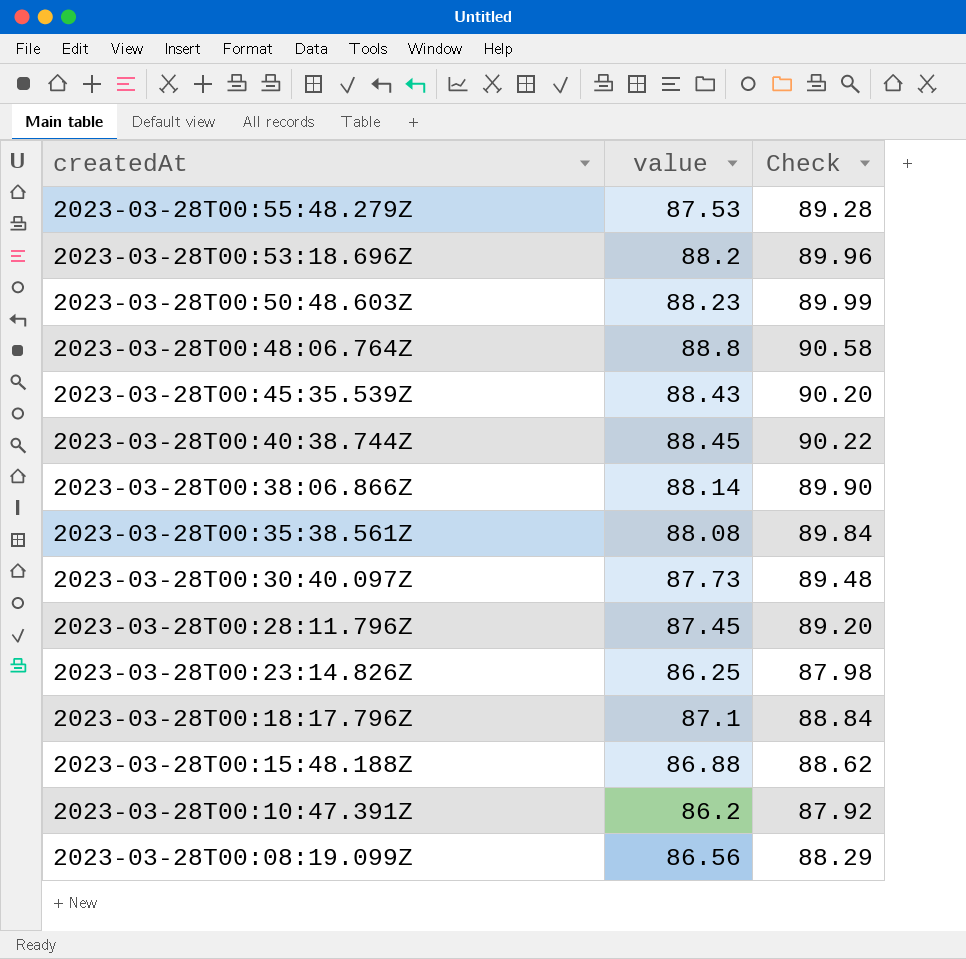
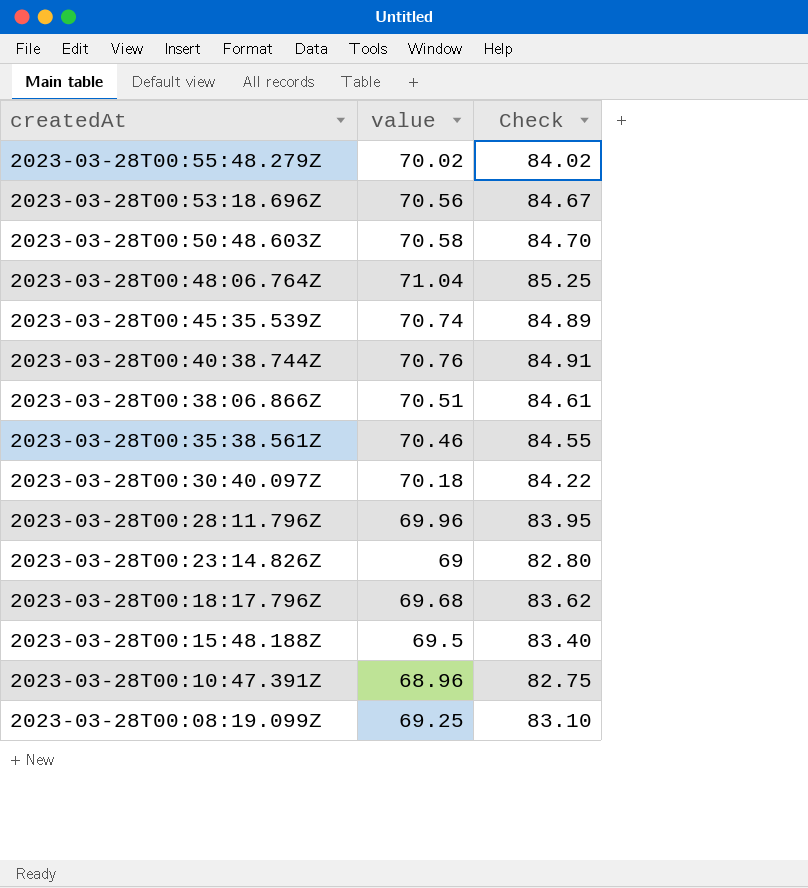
column Check | formula: [value] * 1.02 -> [value] * 1.2
2023-03-28T00:55:48.279Z | value: 87.53 -> 70.02
2023-03-28T00:53:18.696Z | value: 88.2 -> 70.56
2023-03-28T00:50:48.603Z | value: 88.23 -> 70.58
2023-03-28T00:48:06.764Z | value: 88.8 -> 71.04
2023-03-28T00:45:35.539Z | value: 88.43 -> 70.74
2023-03-28T00:40:38.744Z | value: 88.45 -> 70.76
2023-03-28T00:38:06.866Z | value: 88.14 -> 70.51
2023-03-28T00:35:38.561Z | value: 88.08 -> 70.46
2023-03-28T00:30:40.097Z | value: 87.73 -> 70.18
2023-03-28T00:28:11.796Z | value: 87.45 -> 69.96
2023-03-28T00:23:14.826Z | value: 86.25 -> 69
2023-03-28T00:18:17.796Z | value: 87.1 -> 69.68
2023-03-28T00:15:48.188Z | value: 86.88 -> 69.5
2023-03-28T00:10:47.391Z | value: 86.2 -> 68.96
2023-03-28T00:08:19.099Z | value: 86.56 -> 69.25

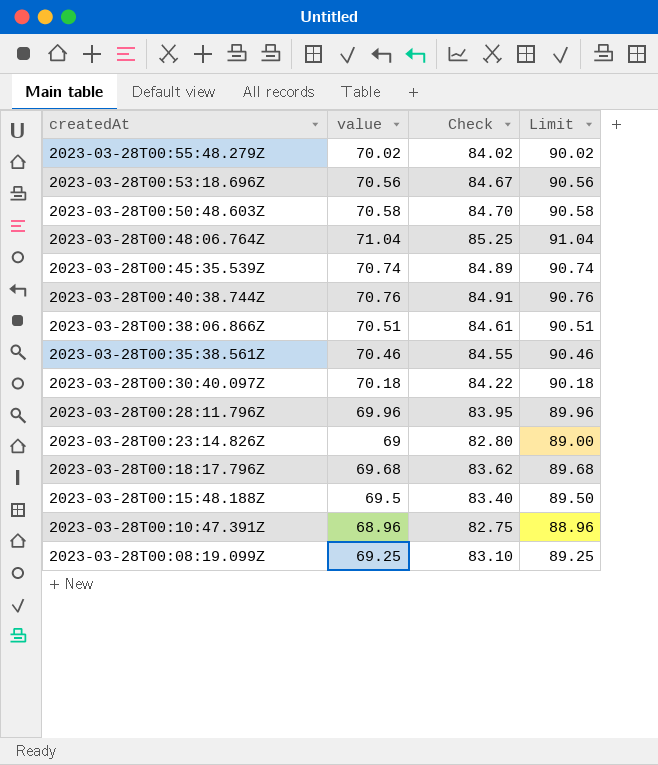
column Limit | formula: none -> [value] + 20

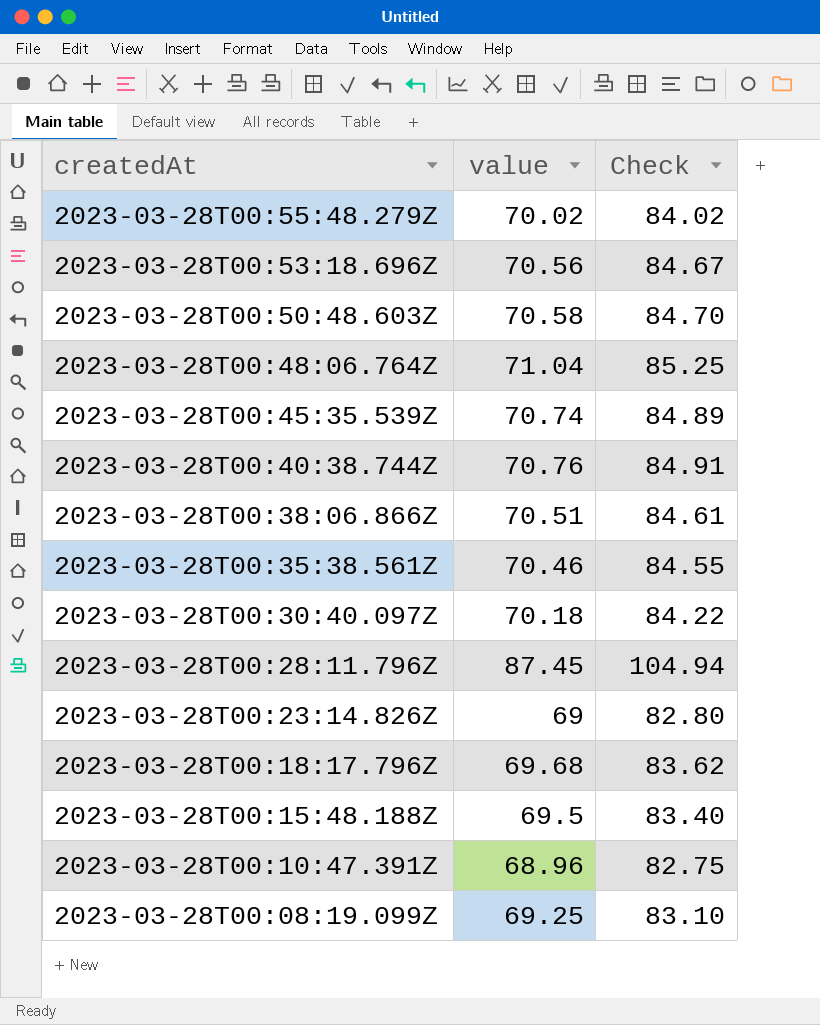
column Limit | formula: [value] + 20 -> none
2023-03-28T00:28:11.796Z | value: 69.96 -> 87.45
2023-03-28T00:28:11.796Z | Check: 83.95 -> 104.94

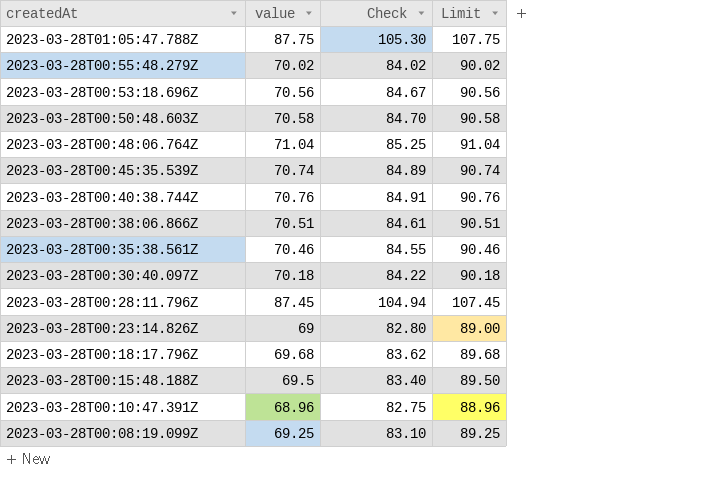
column Limit | formula: none -> [value] + 20
row 2023-03-28T01:05:47.788Z: none -> 87.75 | 105.30 | 107.75

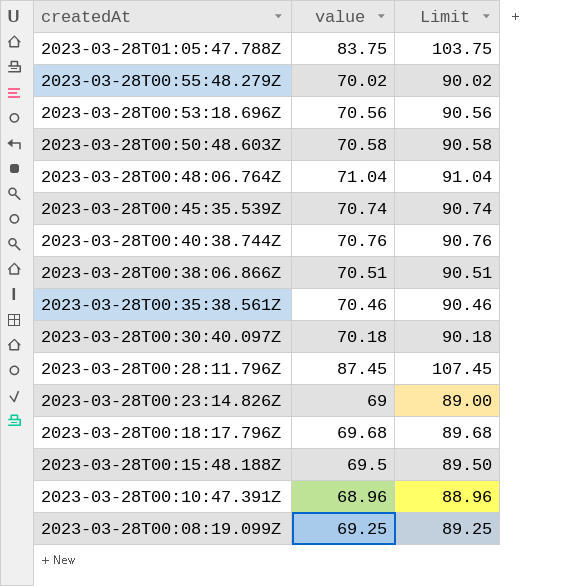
column Check | formula: [value] * 1.2 -> none
2023-03-28T01:05:47.788Z | value: 87.75 -> 83.75
2023-03-28T01:05:47.788Z | Limit: 107.75 -> 103.75

